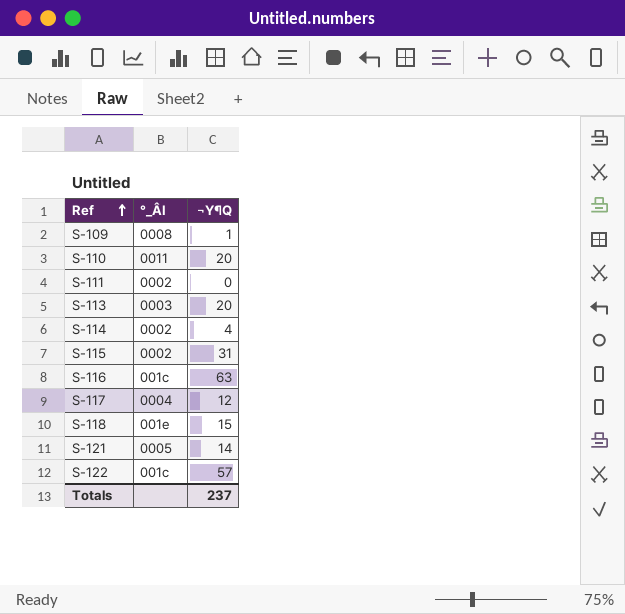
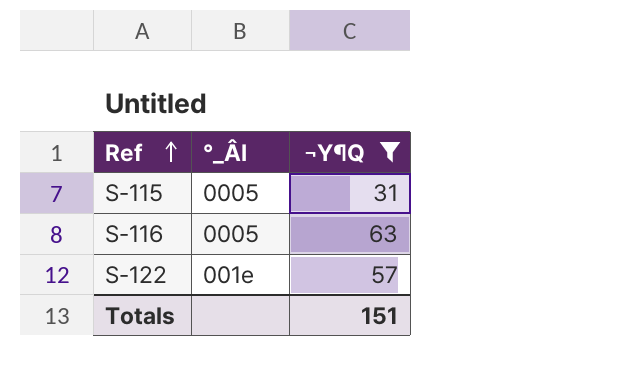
filter: none -> ¬Y¶Q >= 31
S-115 | °_ÂI: 0002 -> 0005
S-116 | °_ÂI: 001c -> 0005
S-122 | °_ÂI: 001c -> 001e
Totals | ¬Y¶Q: 237 -> 151

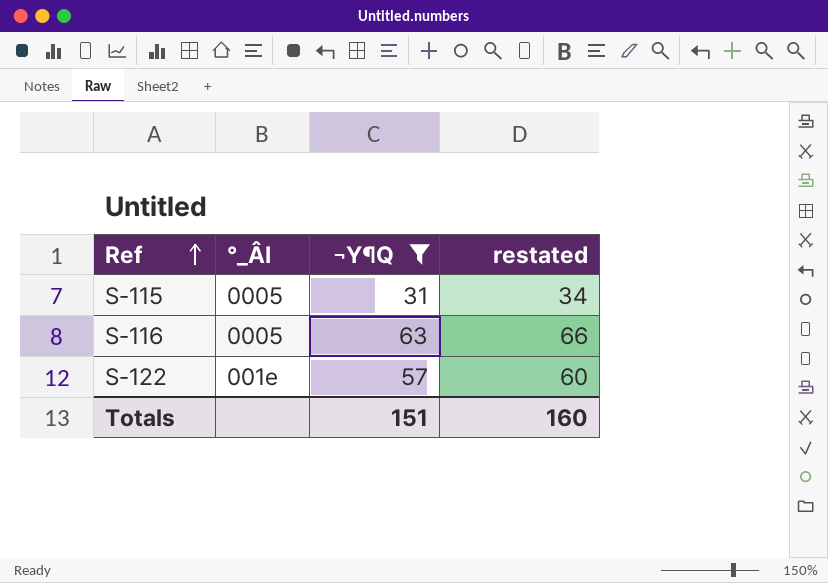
column restated | formula: none -> [¬Y¶Q] + 3

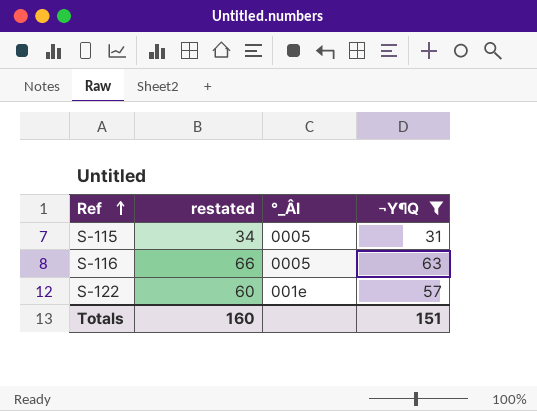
column restated | position: 4 -> 2

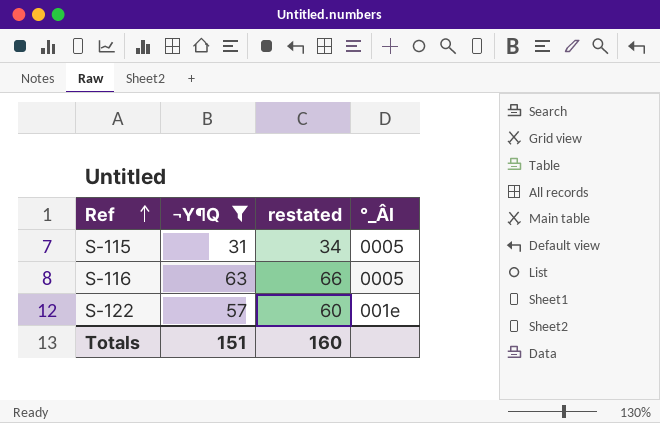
column ¬Y¶Q | position: 4 -> 2

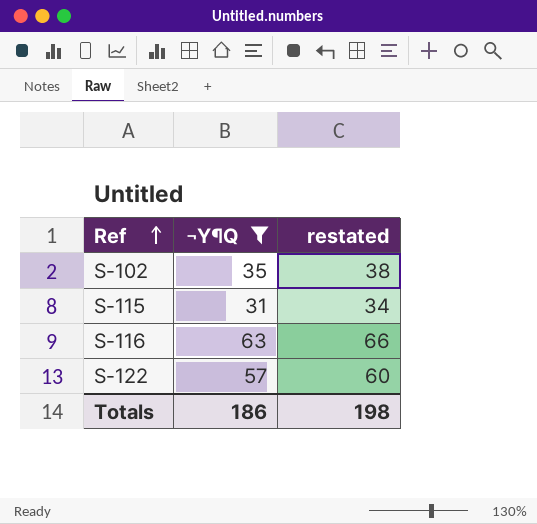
column °_ÂI | position: 4 -> none
row S-102: none -> 35 | 38
Totals | ¬Y¶Q: 151 -> 186
Totals | restated: 160 -> 198

